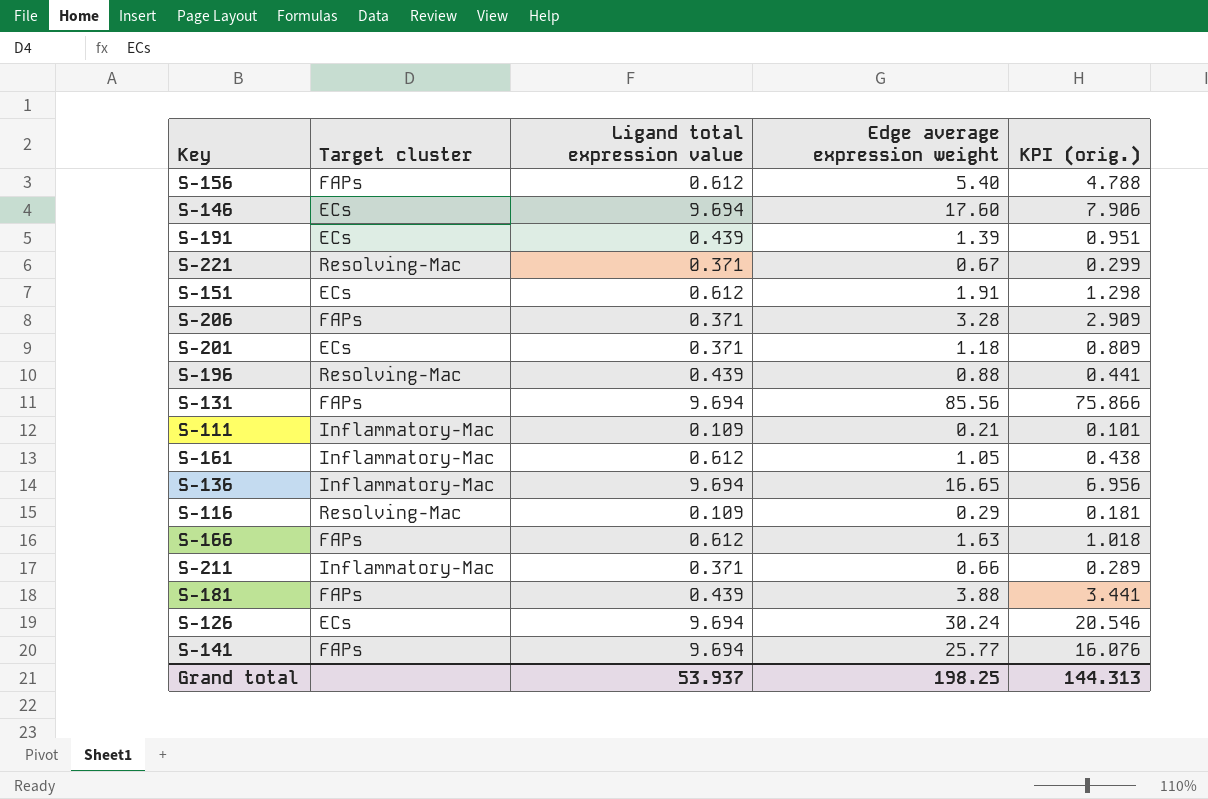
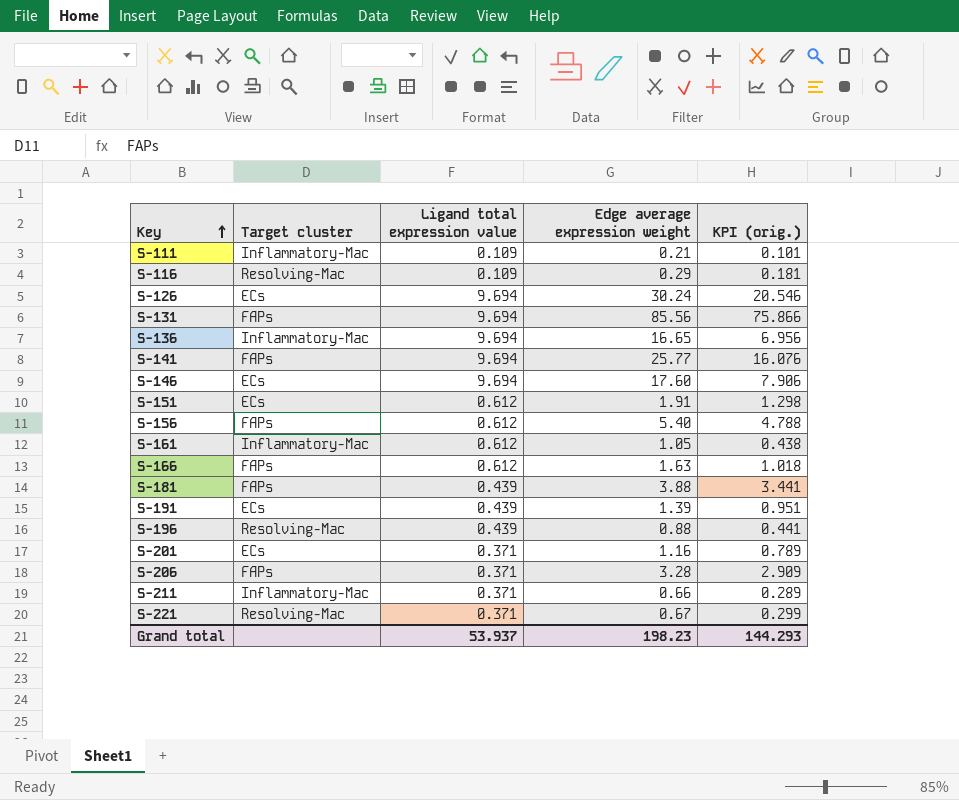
row order: none -> Key ascending
S-201 | Edge average expression weight: 1.18 -> 1.16
S-201 | KPI (orig.): 0.809 -> 0.789
Grand total | Edge average expression weight: 198.25 -> 198.23
Grand total | KPI (orig.): 144.313 -> 144.293

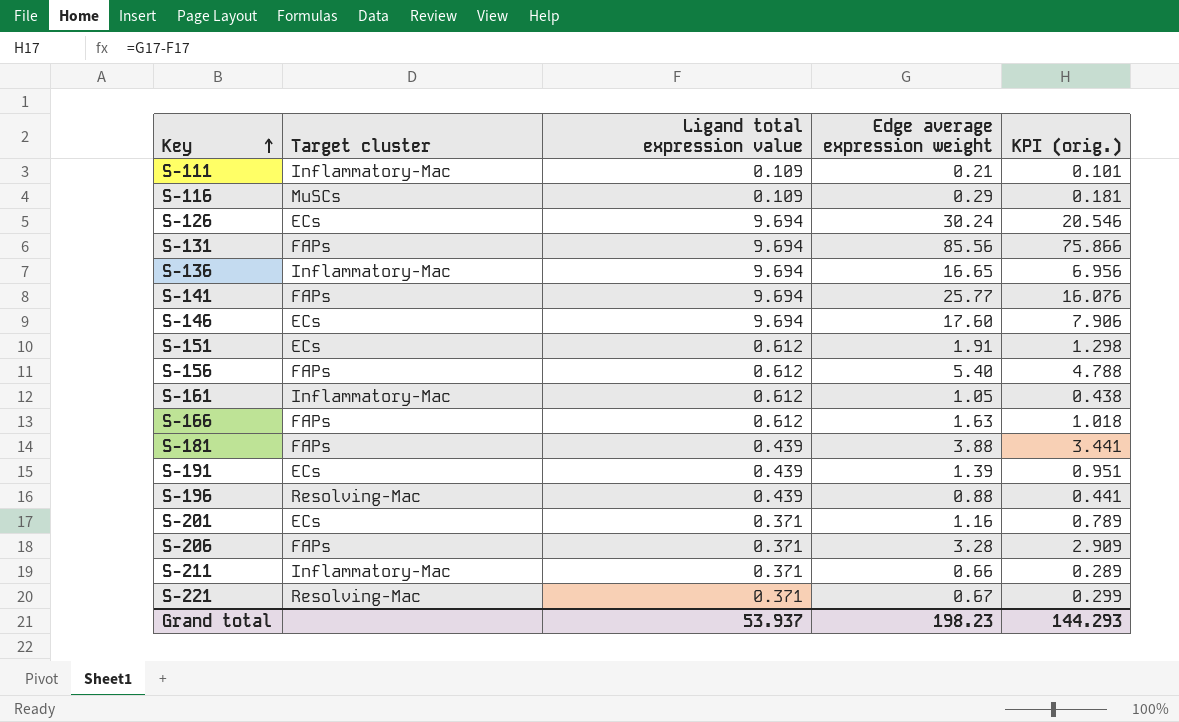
S-116 | Target cluster: Resolving-Mac -> MuSCs

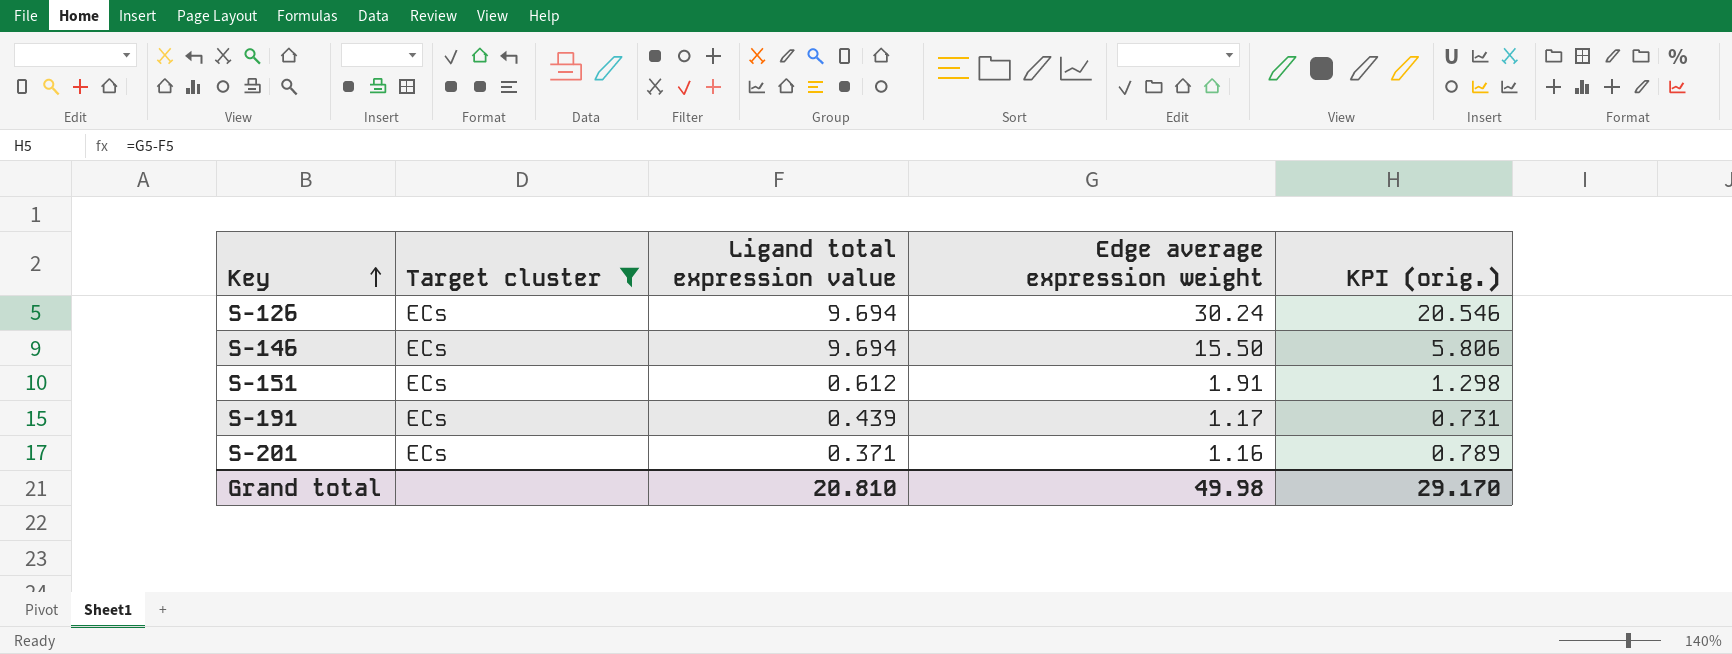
filter: none -> Target cluster = ECs
S-146 | Edge average expression weight: 17.60 -> 15.50
S-146 | KPI (orig.): 7.906 -> 5.806
S-191 | Edge average expression weight: 1.39 -> 1.17
S-191 | KPI (orig.): 0.951 -> 0.731
Grand total | Ligand total expression value: 53.937 -> 20.810
Grand total | Edge average expression weight: 198.23 -> 49.98
Grand total | KPI (orig.): 144.293 -> 29.170

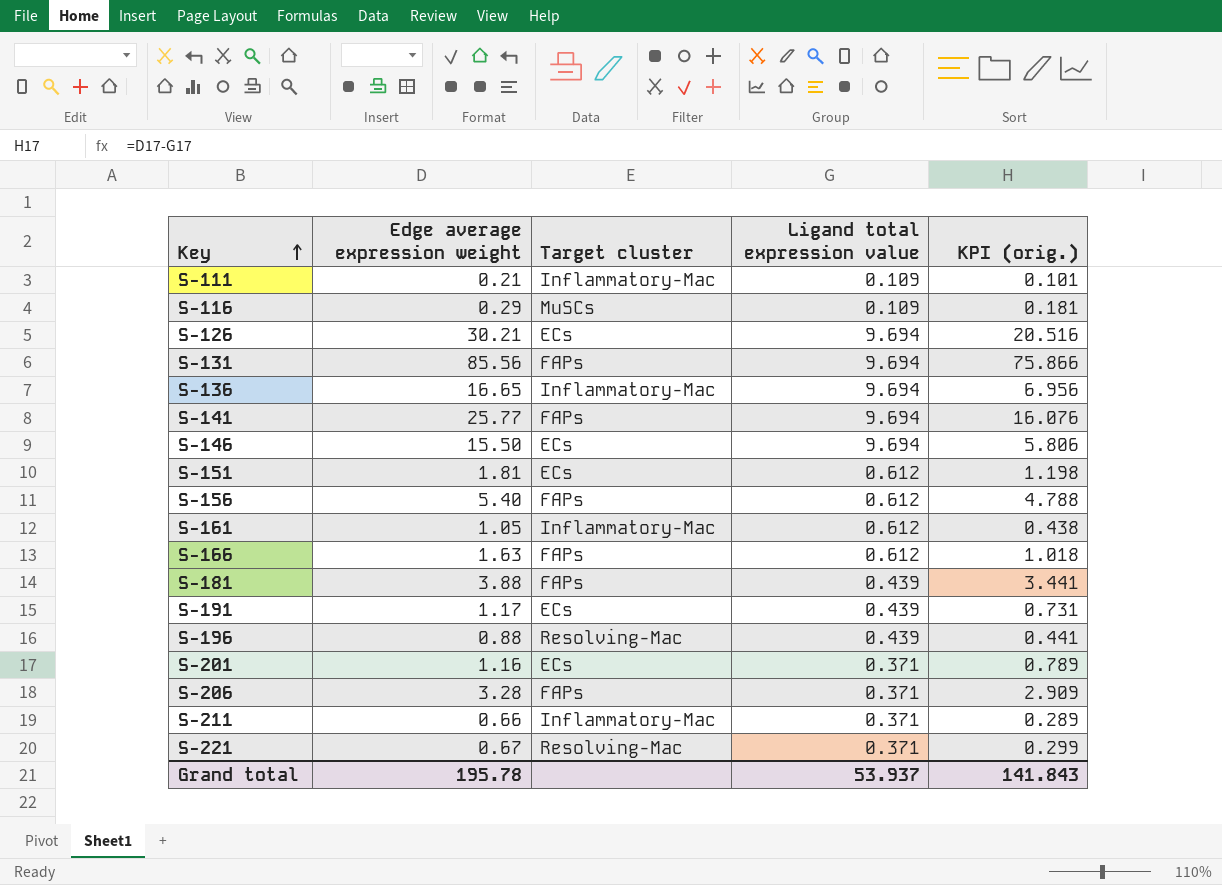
filter: Target cluster = ECs -> none
column Edge average expression weight | position: 4 -> 2
S-126 | Edge average expression weight: 30.24 -> 30.21
S-126 | KPI (orig.): 20.546 -> 20.516
S-151 | Edge average expression weight: 1.91 -> 1.81
S-151 | KPI (orig.): 1.298 -> 1.198
Grand total | Edge average expression weight: 49.98 -> 195.78
Grand total | Ligand total expression value: 20.810 -> 53.937
Grand total | KPI (orig.): 29.170 -> 141.843

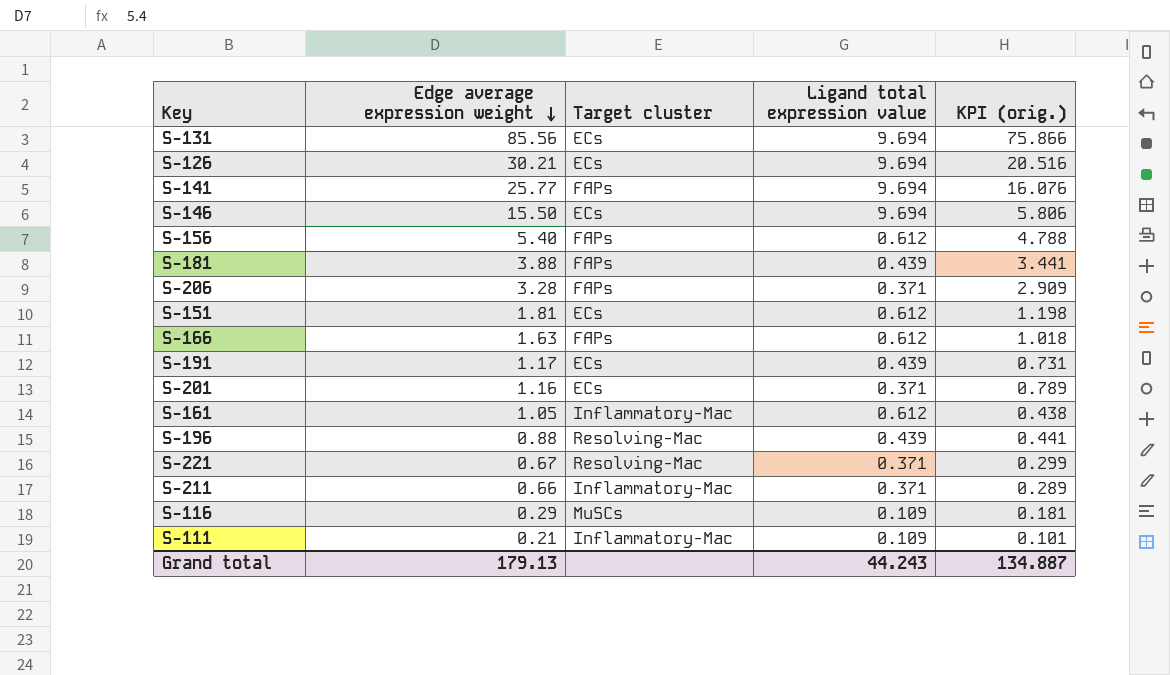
row order: Key ascending -> Edge average expression weight descending
row S-136: 16.65 | Inflammatory-Mac | 9.694 | 6.956 -> none
S-131 | Target cluster: FAPs -> ECs
Grand total | Edge average expression weight: 195.78 -> 179.13
Grand total | Ligand total expression value: 53.937 -> 44.243
Grand total | KPI (orig.): 141.843 -> 134.887

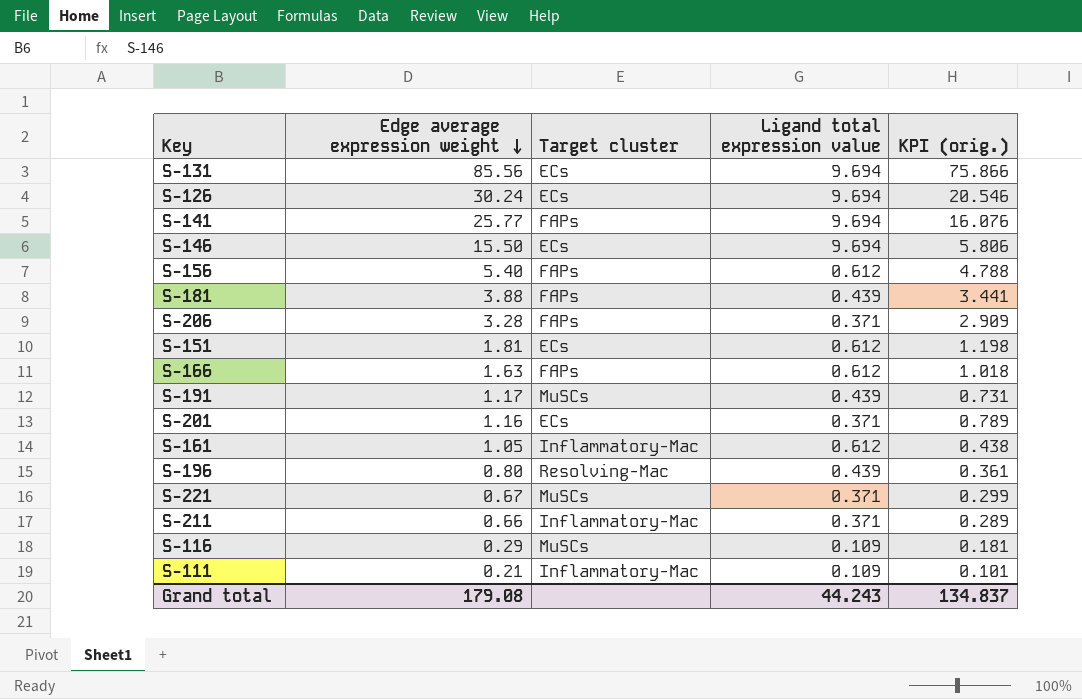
S-126 | Edge average expression weight: 30.21 -> 30.24
S-126 | KPI (orig.): 20.516 -> 20.546
S-191 | Target cluster: ECs -> MuSCs
S-196 | Edge average expression weight: 0.88 -> 0.80
S-196 | KPI (orig.): 0.441 -> 0.361
S-221 | Target cluster: Resolving-Mac -> MuSCs
Grand total | Edge average expression weight: 179.13 -> 179.08
Grand total | KPI (orig.): 134.887 -> 134.837

